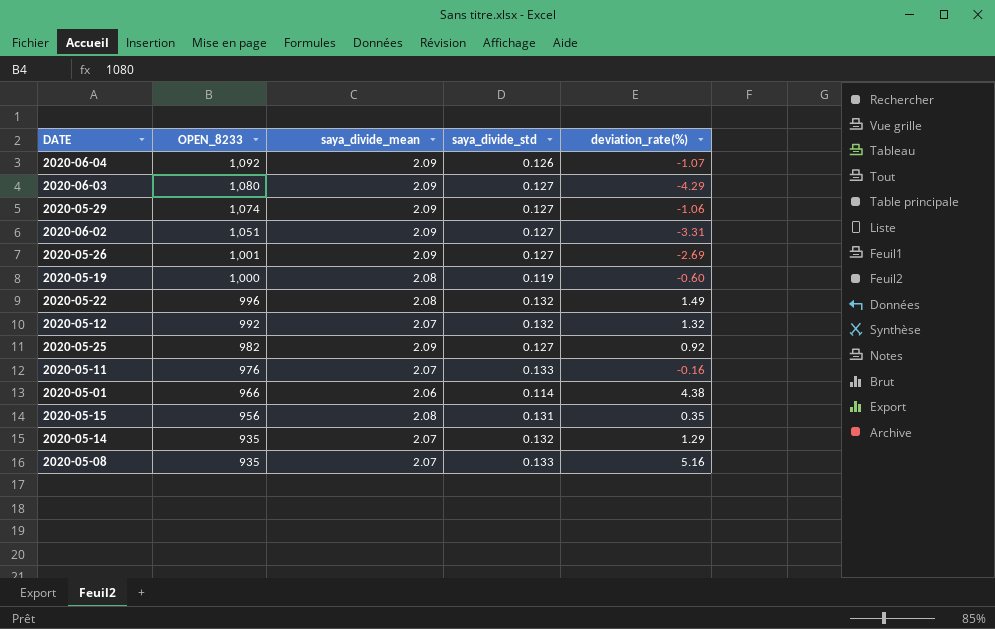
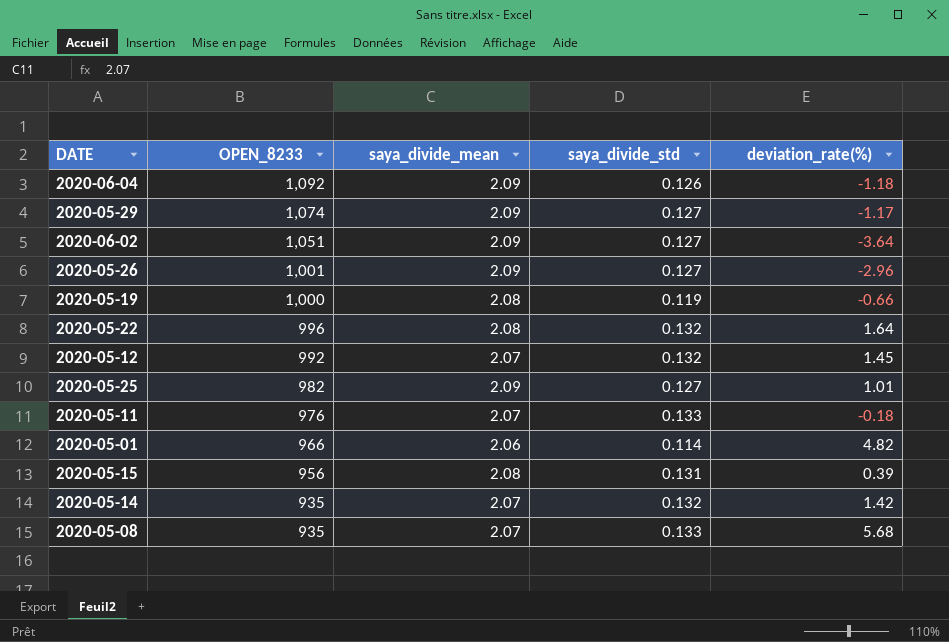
row 2020-06-03: 1,080 | 2.09 | 0.127 | -4.29 -> none
2020-06-04 | deviation_rate(%): -1.07 -> -1.18
2020-05-29 | deviation_rate(%): -1.06 -> -1.17
2020-06-02 | deviation_rate(%): -3.31 -> -3.64
2020-05-26 | deviation_rate(%): -2.69 -> -2.96
2020-05-19 | deviation_rate(%): -0.60 -> -0.66
2020-05-22 | deviation_rate(%): 1.49 -> 1.64
2020-05-12 | deviation_rate(%): 1.32 -> 1.45
2020-05-25 | deviation_rate(%): 0.92 -> 1.01
2020-05-11 | deviation_rate(%): -0.16 -> -0.18
2020-05-01 | deviation_rate(%): 4.38 -> 4.82
2020-05-15 | deviation_rate(%): 0.35 -> 0.39
2020-05-14 | deviation_rate(%): 1.29 -> 1.42
2020-05-08 | deviation_rate(%): 5.16 -> 5.68

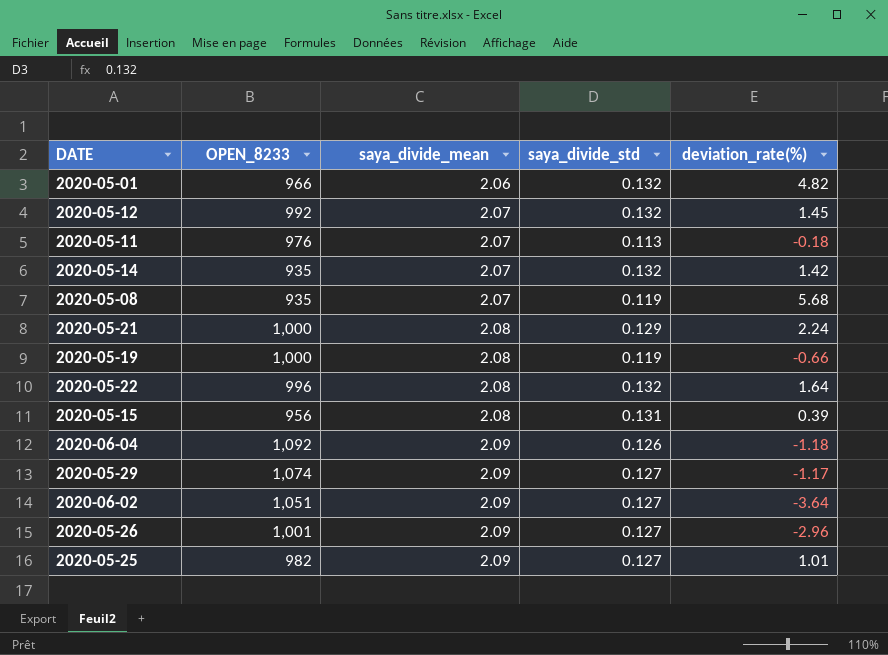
row order: OPEN_8233 descending -> saya_divide_mean ascending
2020-05-01 | saya_divide_std: 0.114 -> 0.132
2020-05-11 | saya_divide_std: 0.133 -> 0.113
2020-05-08 | saya_divide_std: 0.133 -> 0.119
row 2020-05-21: none -> 1,000 | 2.08 | 0.129 | 2.24

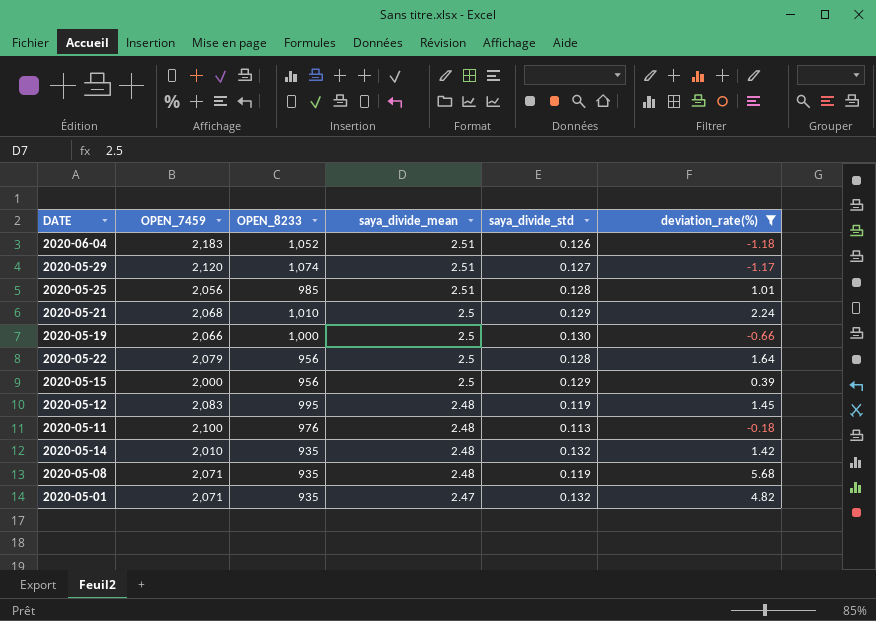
filter: none -> deviation_rate(%) >= -1.18
row order: saya_divide_mean ascending -> saya_divide_mean descending
column OPEN_7459 | position: none -> 2
2020-06-04 | OPEN_8233: 1,092 -> 1,052
2020-06-04 | saya_divide_mean: 2.09 -> 2.51
2020-05-29 | saya_divide_mean: 2.09 -> 2.51
2020-05-25 | OPEN_8233: 982 -> 985
2020-05-25 | saya_divide_mean: 2.09 -> 2.51
2020-05-25 | saya_divide_std: 0.127 -> 0.128
2020-05-21 | OPEN_8233: 1,000 -> 1,010
2020-05-21 | saya_divide_mean: 2.08 -> 2.5
2020-05-19 | saya_divide_mean: 2.08 -> 2.5
2020-05-19 | saya_divide_std: 0.119 -> 0.130
2020-05-22 | OPEN_8233: 996 -> 956
2020-05-22 | saya_divide_mean: 2.08 -> 2.5
2020-05-22 | saya_divide_std: 0.132 -> 0.128
2020-05-15 | saya_divide_mean: 2.08 -> 2.5
2020-05-15 | saya_divide_std: 0.131 -> 0.129
2020-05-12 | OPEN_8233: 992 -> 995
2020-05-12 | saya_divide_mean: 2.07 -> 2.48
2020-05-12 | saya_divide_std: 0.132 -> 0.119
2020-05-11 | saya_divide_mean: 2.07 -> 2.48
2020-05-14 | saya_divide_mean: 2.07 -> 2.48
2020-05-08 | saya_divide_mean: 2.07 -> 2.48
2020-05-01 | OPEN_8233: 966 -> 935
2020-05-01 | saya_divide_mean: 2.06 -> 2.47

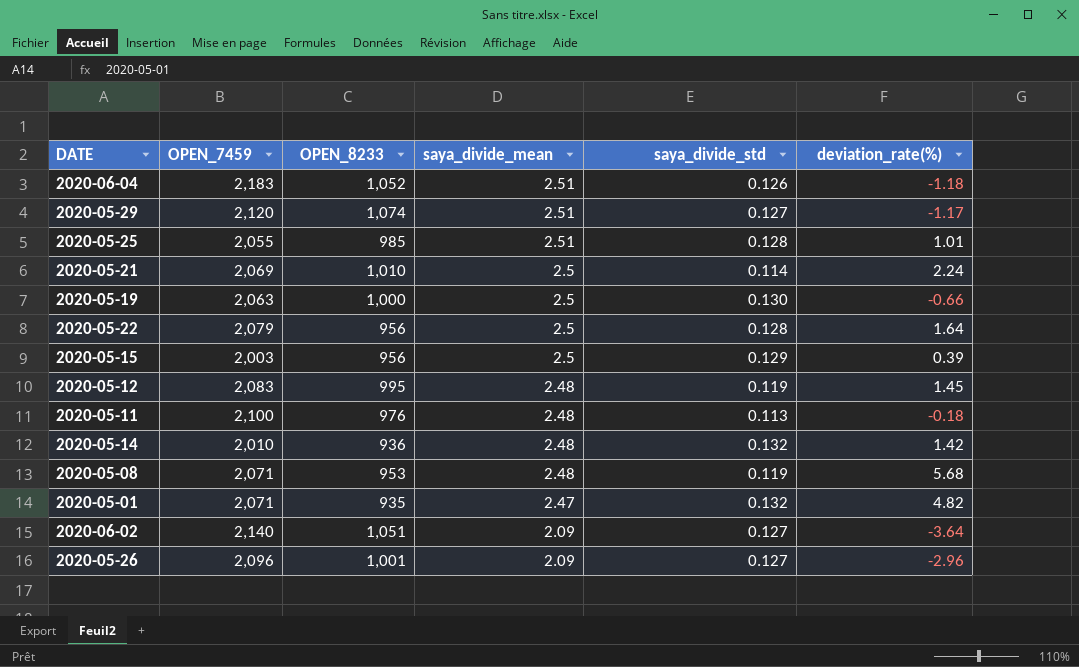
filter: deviation_rate(%) >= -1.18 -> none
2020-05-25 | OPEN_7459: 2,056 -> 2,055
2020-05-21 | OPEN_7459: 2,068 -> 2,069
2020-05-21 | saya_divide_std: 0.129 -> 0.114
2020-05-19 | OPEN_7459: 2,066 -> 2,063
2020-05-15 | OPEN_7459: 2,000 -> 2,003
2020-05-14 | OPEN_8233: 935 -> 936
2020-05-08 | OPEN_8233: 935 -> 953

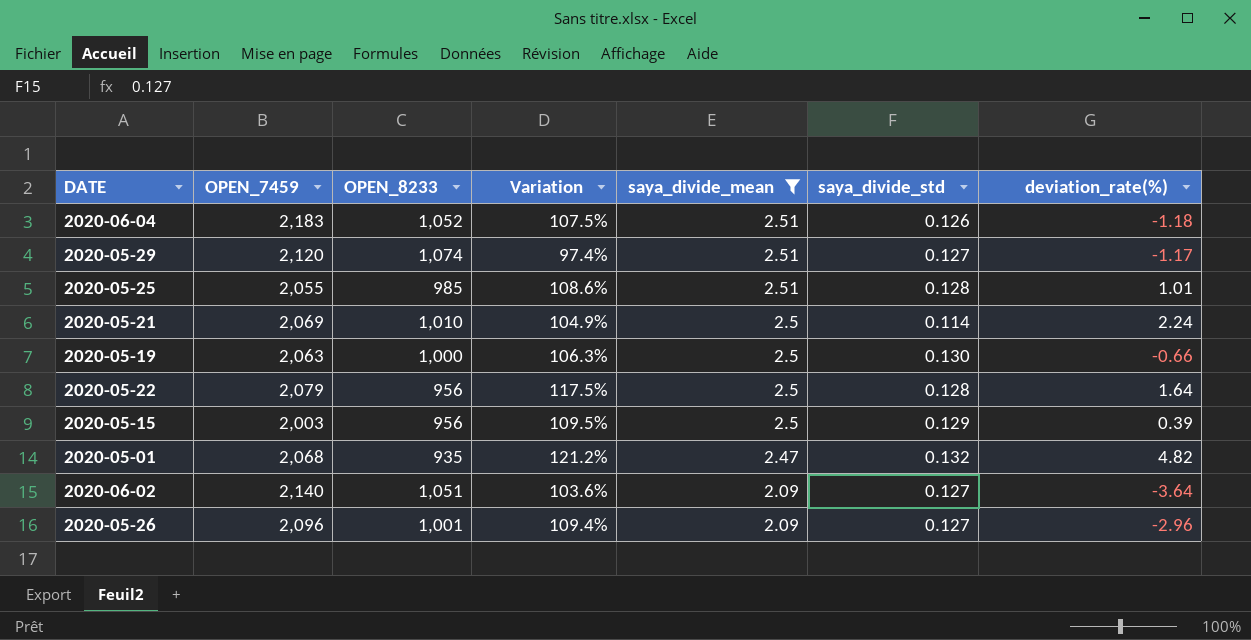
filter: none -> saya_divide_mean != 2.48
column Variation | formula: none -> ([OPEN_7459] - [OPEN_8233]) / [OPEN_8233]
2020-05-01 | OPEN_7459: 2,071 -> 2,068

